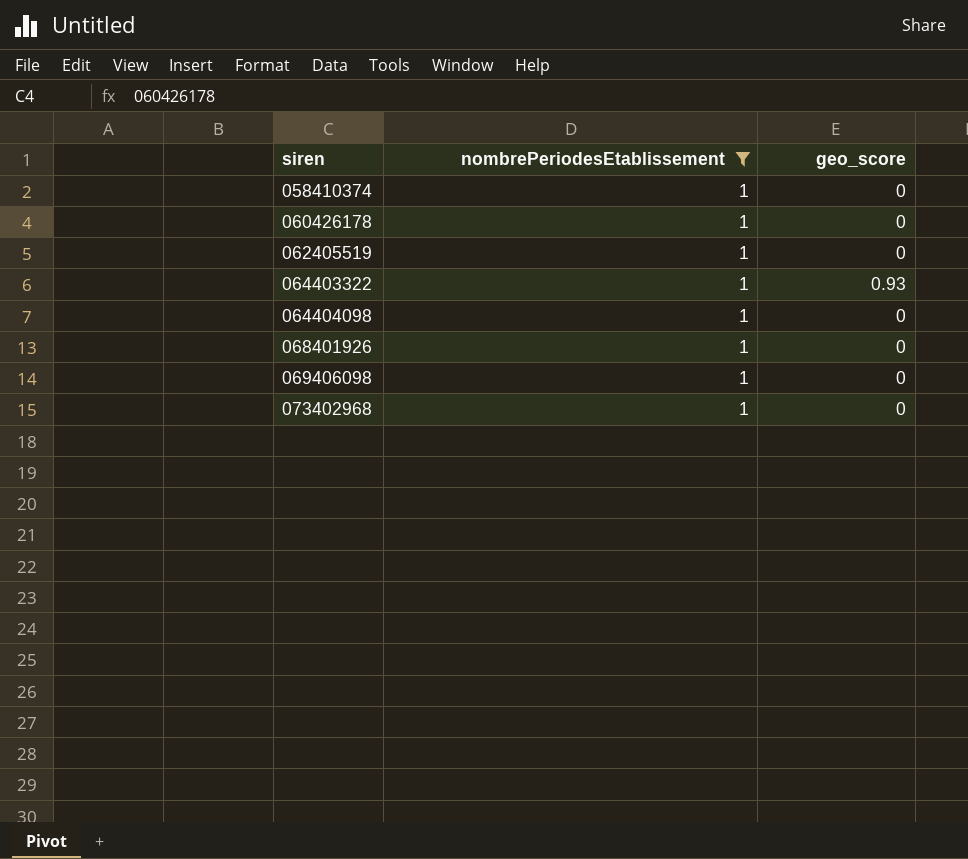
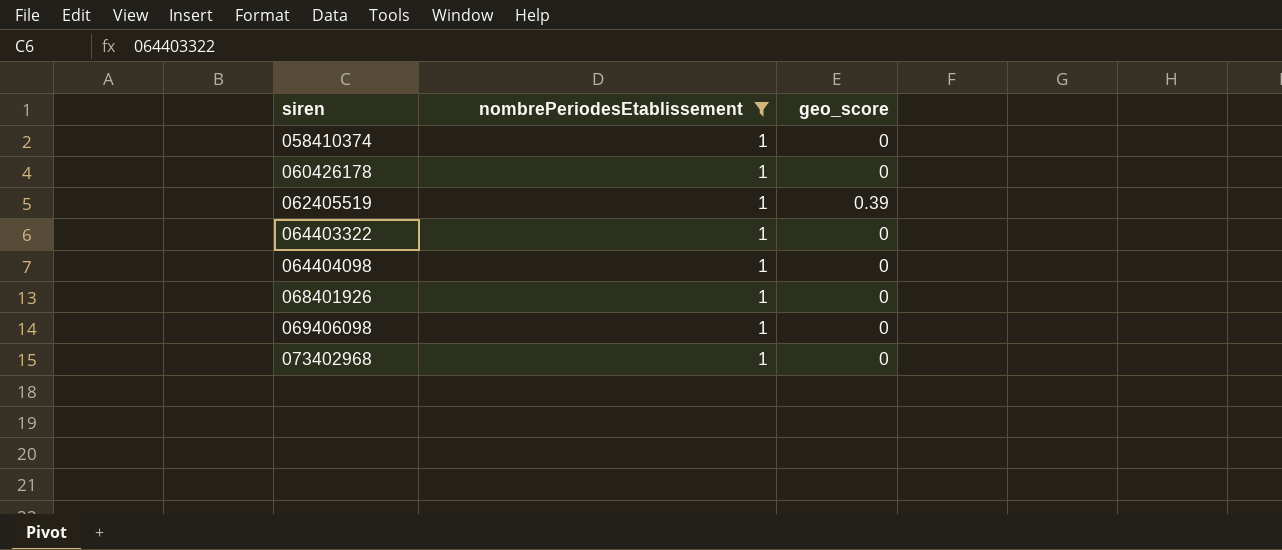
062405519 | geo_score: 0 -> 0.39
064403322 | geo_score: 0.93 -> 0

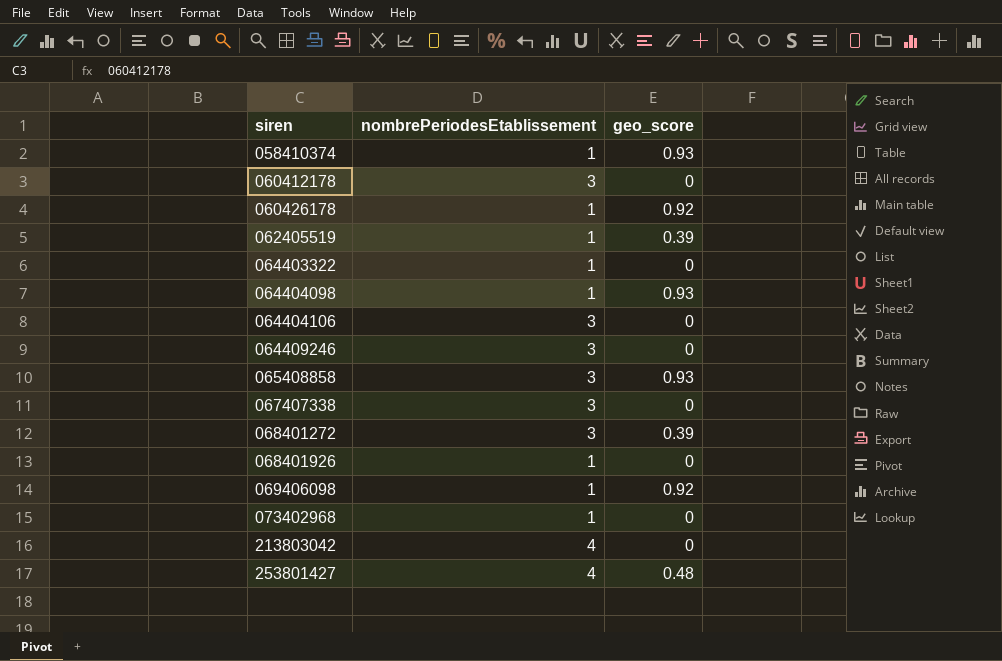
filter: nombrePeriodesEtablissement = 1 -> none
058410374 | geo_score: 0 -> 0.93
060426178 | geo_score: 0 -> 0.92
064404098 | geo_score: 0 -> 0.93
069406098 | geo_score: 0 -> 0.92

